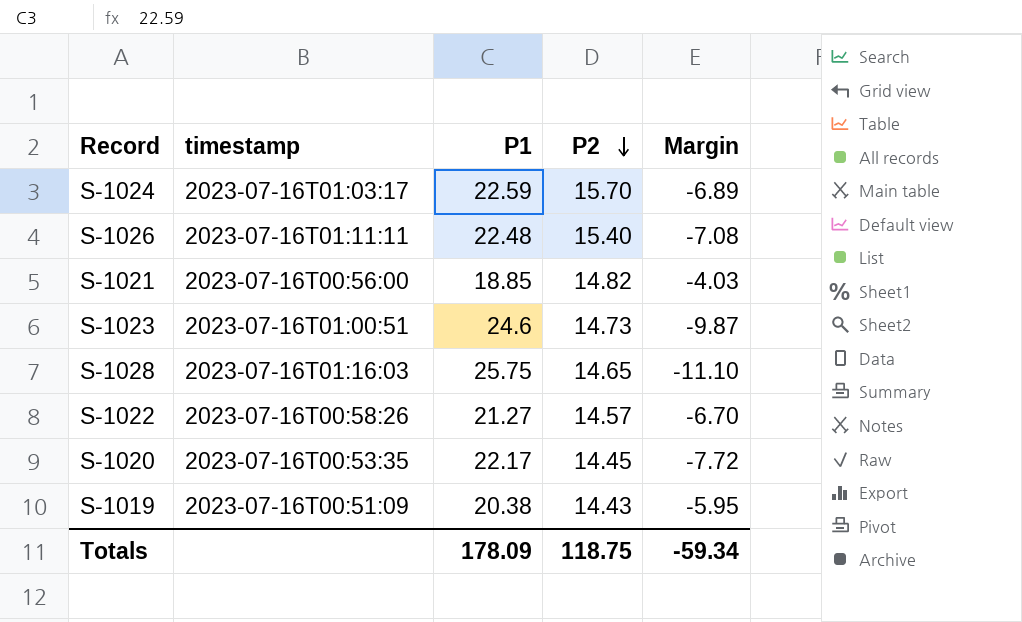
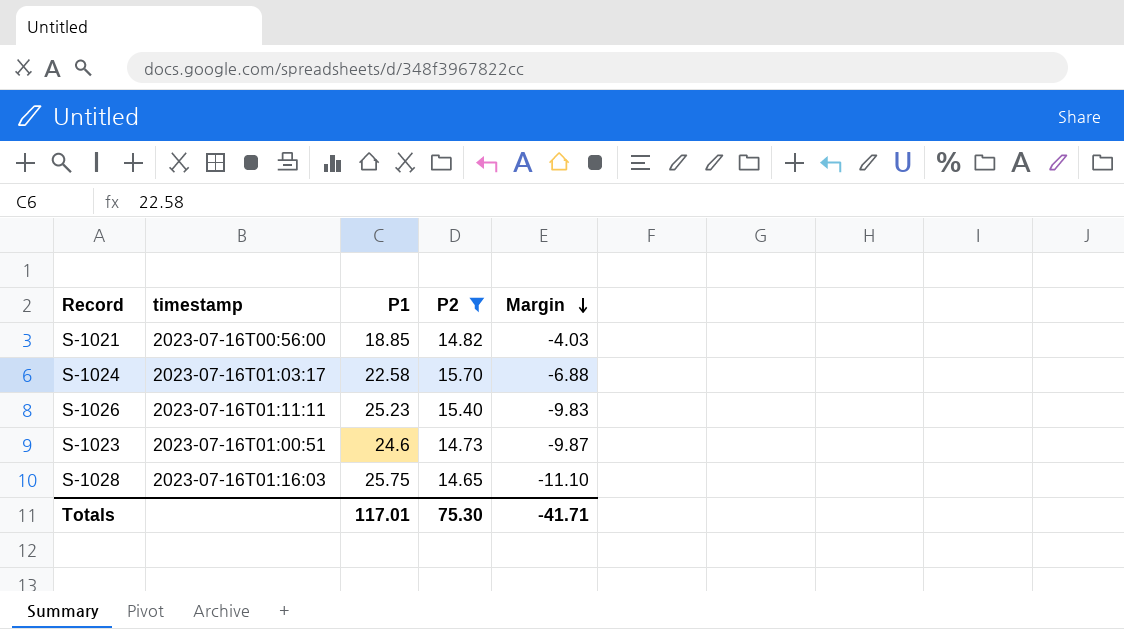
filter: none -> P2 >= 14.65
row order: P2 descending -> Margin descending
S-1024 | P1: 22.59 -> 22.58
S-1024 | Margin: -6.89 -> -6.88
S-1026 | P1: 22.48 -> 25.23
S-1026 | Margin: -7.08 -> -9.83
Totals | P1: 178.09 -> 117.01
Totals | P2: 118.75 -> 75.30
Totals | Margin: -59.34 -> -41.71

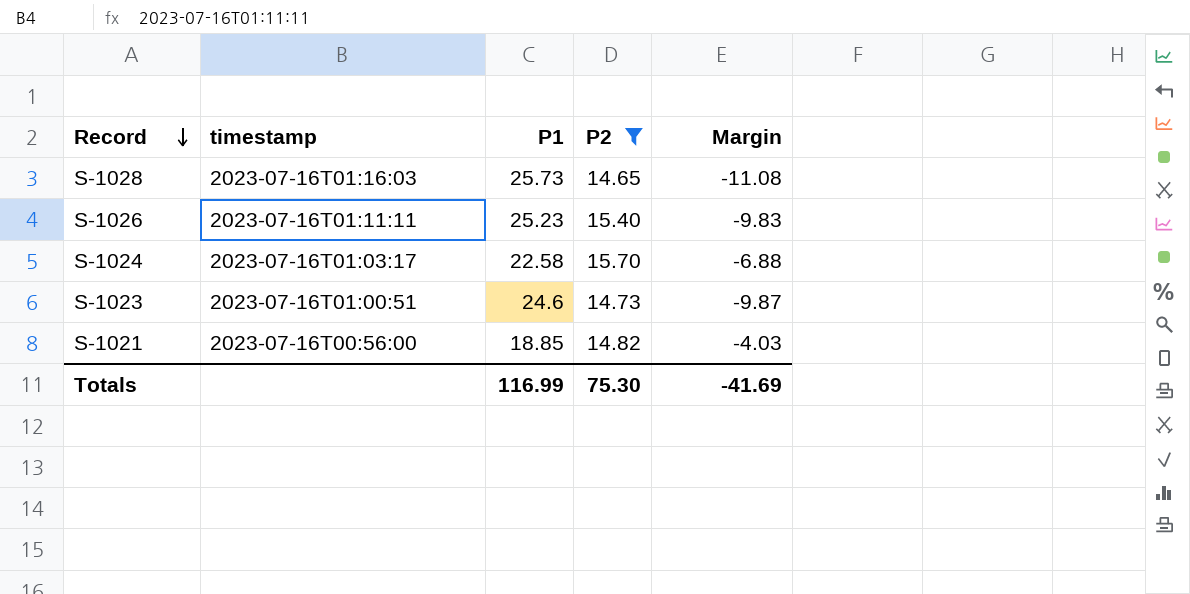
row order: Margin descending -> Record descending
S-1028 | P1: 25.75 -> 25.73
S-1028 | Margin: -11.10 -> -11.08
Totals | P1: 117.01 -> 116.99
Totals | Margin: -41.71 -> -41.69

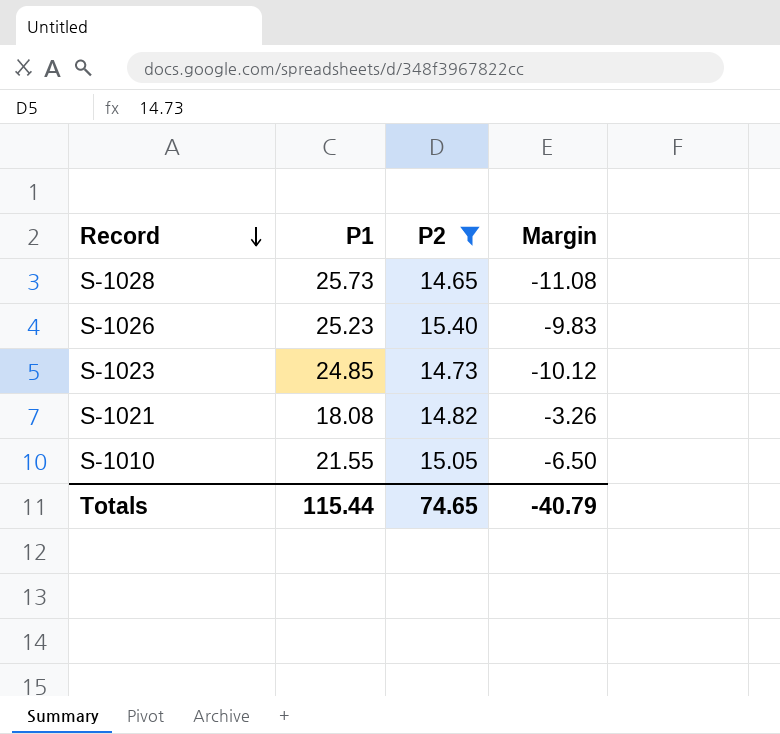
column timestamp | position: 2 -> none
row S-1024: 2023-07-16T01:03:17 | 22.58 | 15.70 | -6.88 -> none
S-1023 | P1: 24.6 -> 24.85
S-1023 | Margin: -9.87 -> -10.12
S-1021 | P1: 18.85 -> 18.08
S-1021 | Margin: -4.03 -> -3.26
row S-1010: none -> 21.55 | 15.05 | -6.50
Totals | P1: 116.99 -> 115.44
Totals | P2: 75.30 -> 74.65
Totals | Margin: -41.69 -> -40.79

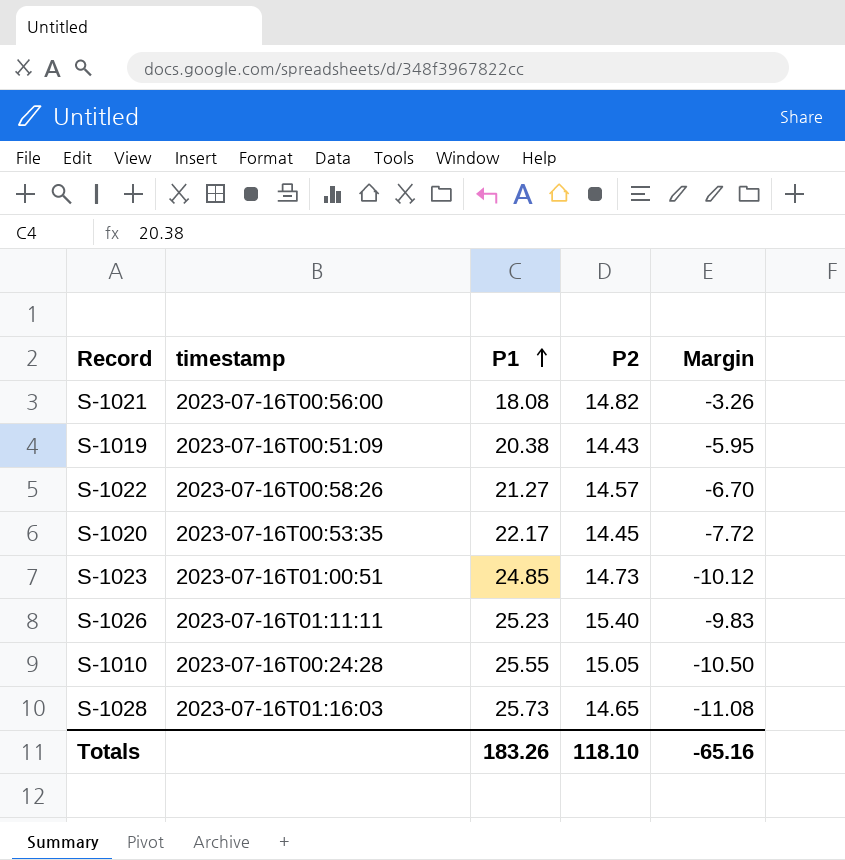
filter: P2 >= 14.65 -> none
row order: Record descending -> P1 ascending
column timestamp | position: none -> 2
S-1010 | P1: 21.55 -> 25.55
S-1010 | Margin: -6.50 -> -10.50
Totals | P1: 115.44 -> 183.26
Totals | P2: 74.65 -> 118.10
Totals | Margin: -40.79 -> -65.16

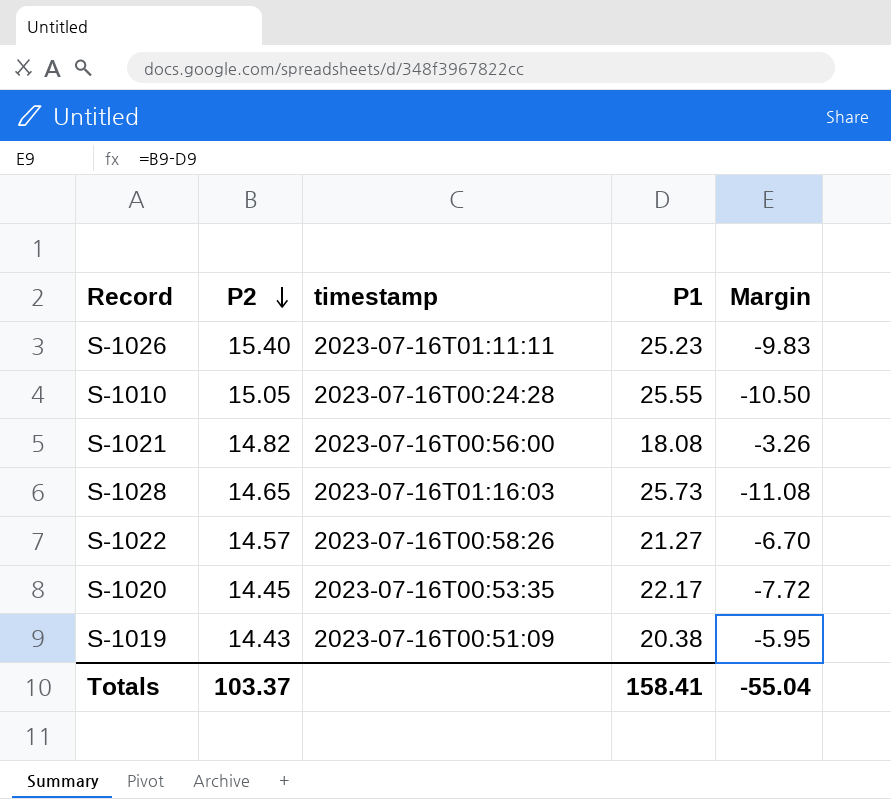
row order: P1 ascending -> P2 descending
column P2 | position: 4 -> 2
row S-1023: 2023-07-16T01:00:51 | 24.85 | 14.73 | -10.12 -> none
Totals | P2: 118.10 -> 103.37
Totals | P1: 183.26 -> 158.41
Totals | Margin: -65.16 -> -55.04

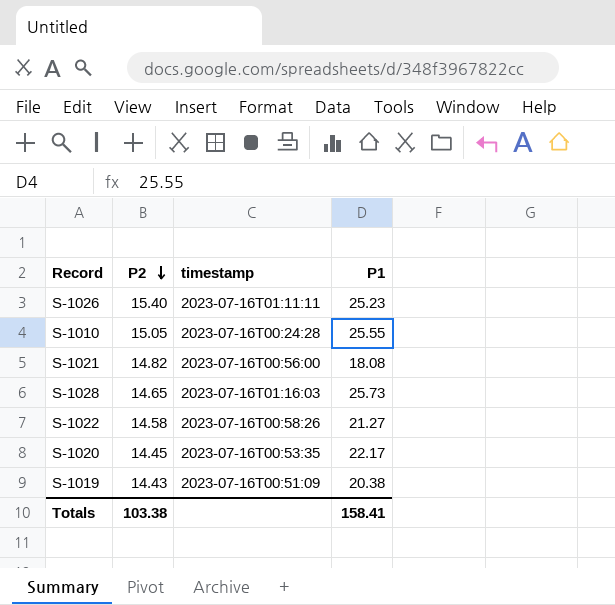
column Margin | formula: [P2] - [P1] -> none
S-1022 | P2: 14.57 -> 14.58
Totals | P2: 103.37 -> 103.38

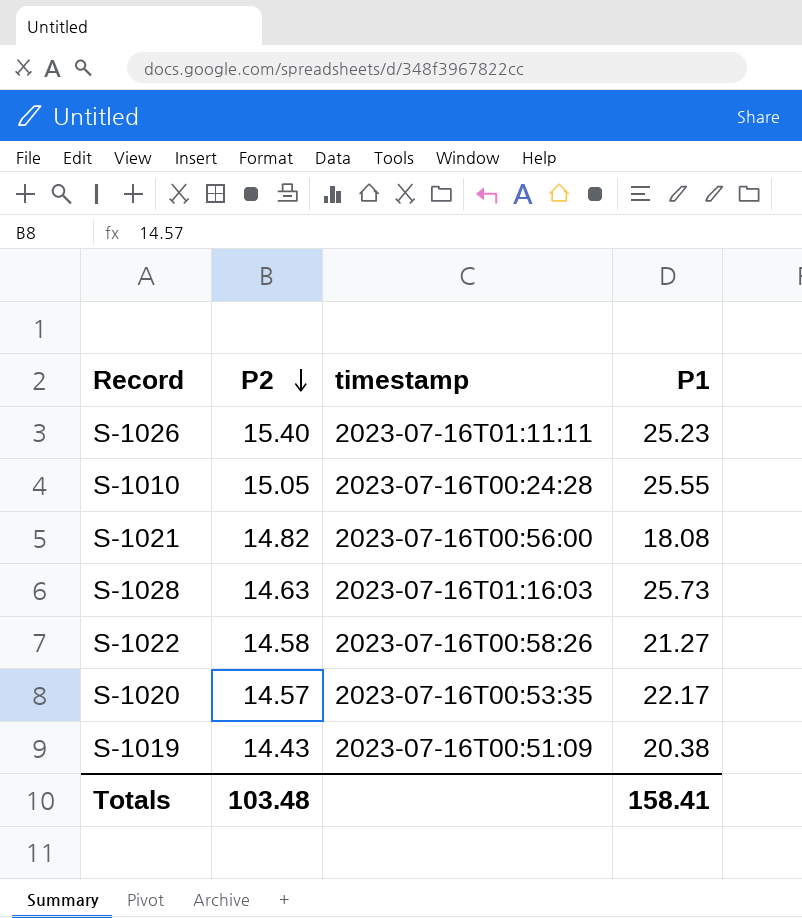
S-1028 | P2: 14.65 -> 14.63
S-1020 | P2: 14.45 -> 14.57
Totals | P2: 103.38 -> 103.48

